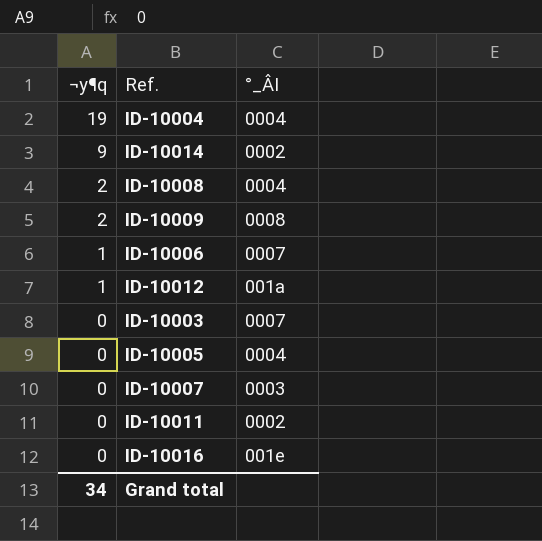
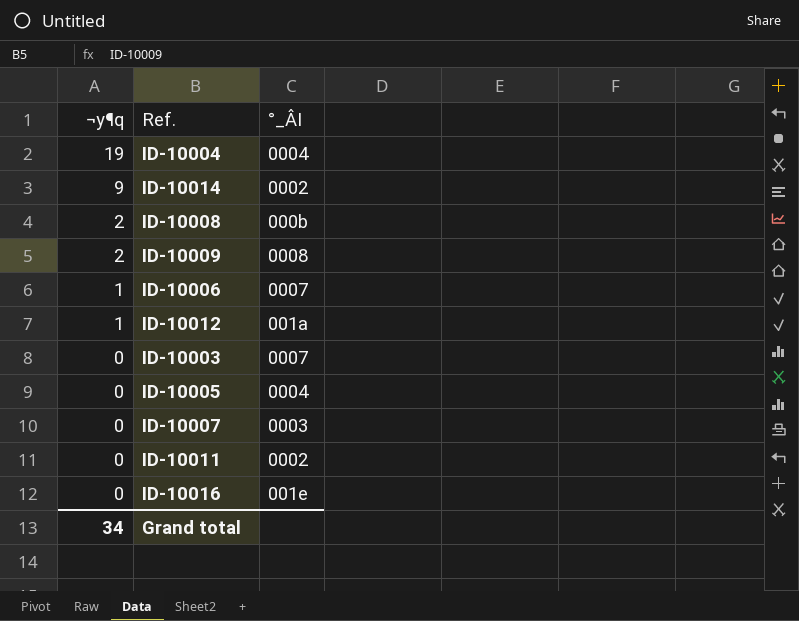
ID-10008 | °_ÂI: 0004 -> 000b

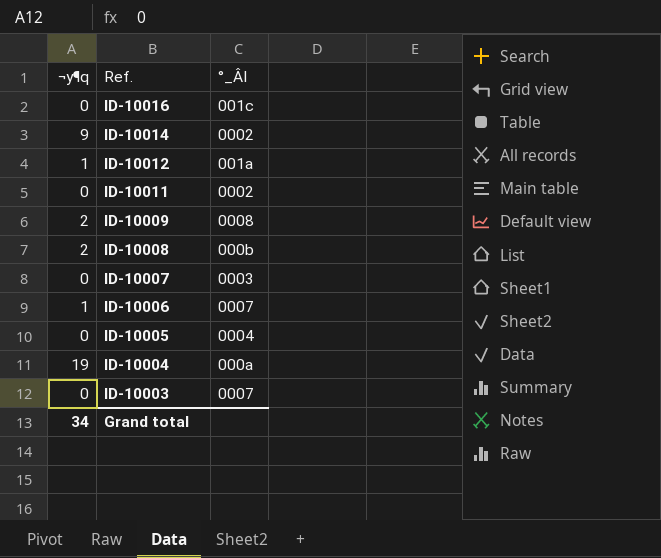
row order: ¬y¶q descending -> Ref. descending
ID-10016 | °_ÂI: 001e -> 001c
ID-10004 | °_ÂI: 0004 -> 000a

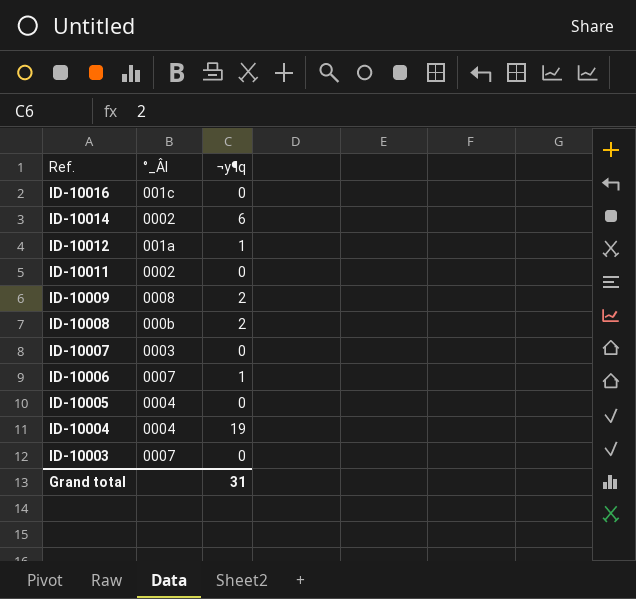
column ¬y¶q | position: 1 -> 3
ID-10014 | ¬y¶q: 9 -> 6
ID-10004 | °_ÂI: 000a -> 0004
Grand total | ¬y¶q: 34 -> 31

